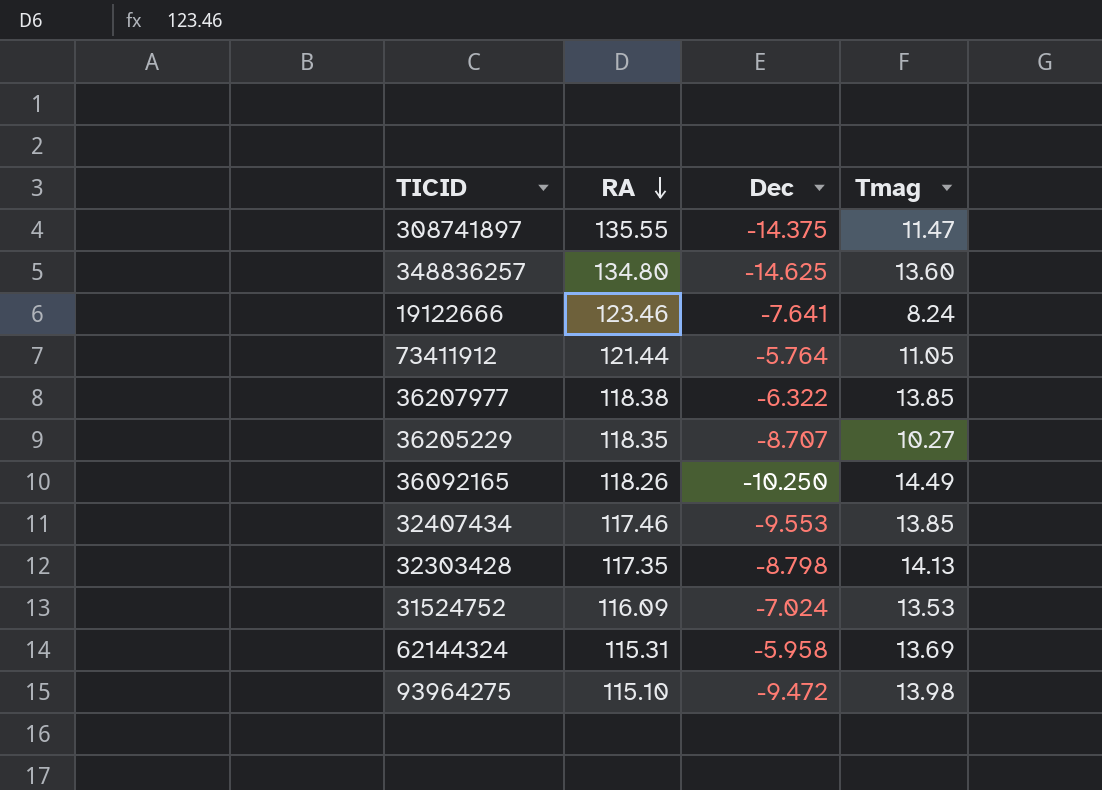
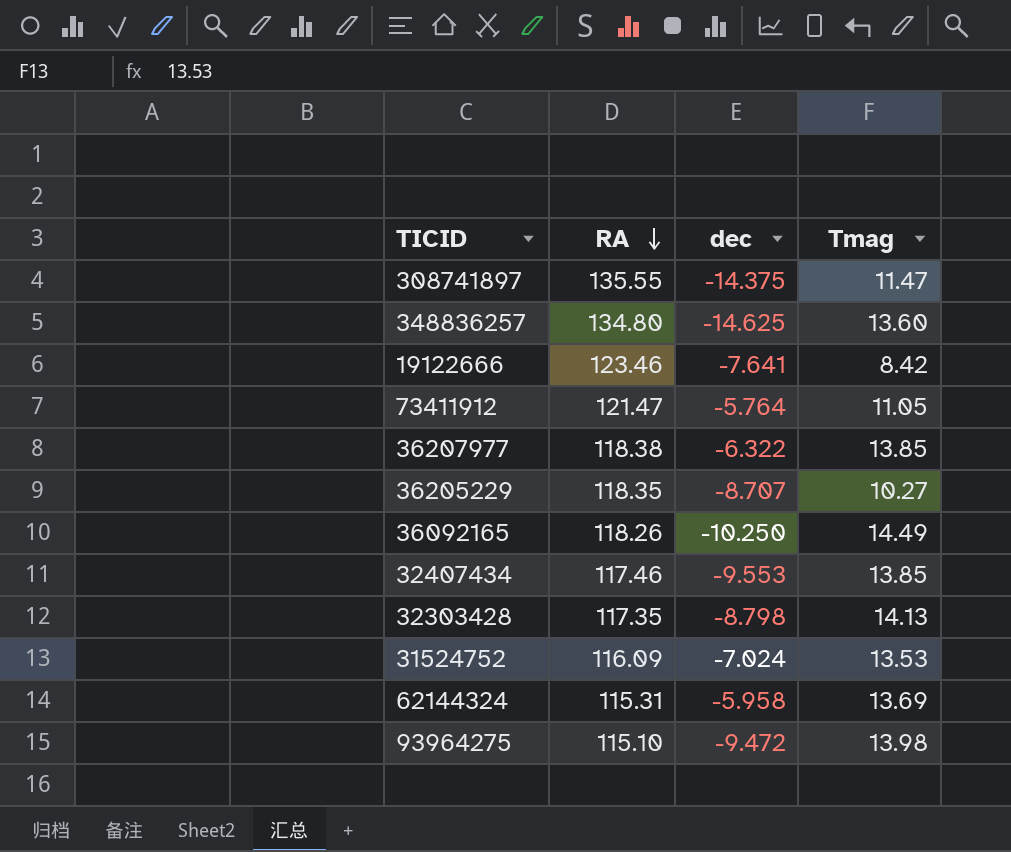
column name: Dec -> dec
19122666 | Tmag: 8.24 -> 8.42
73411912 | RA: 121.44 -> 121.47

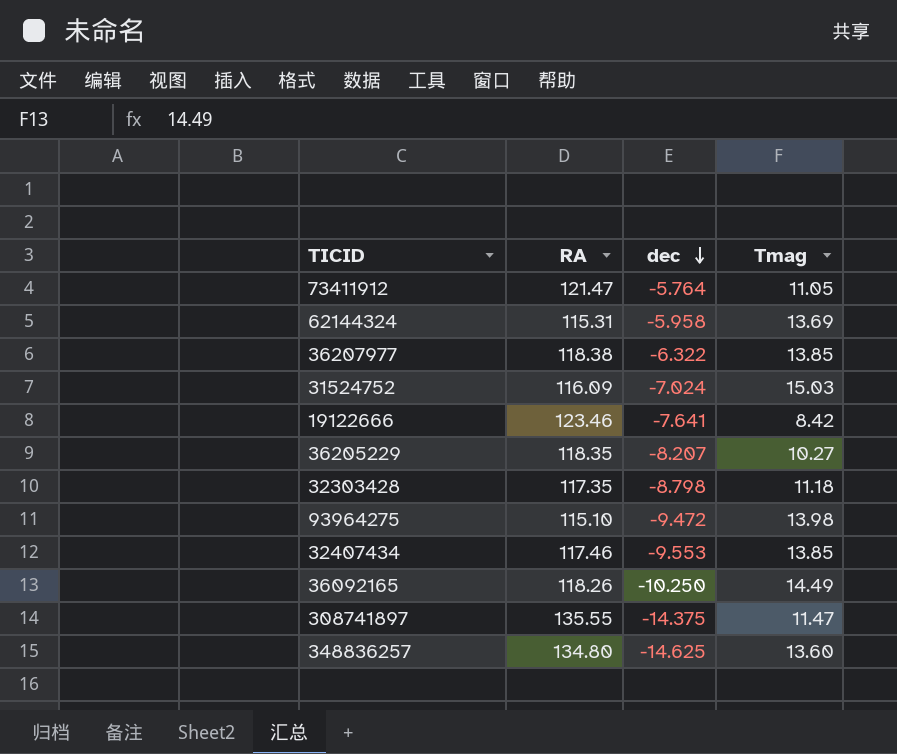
row order: RA descending -> dec descending
31524752 | Tmag: 13.53 -> 15.03
36205229 | dec: -8.707 -> -8.207
32303428 | Tmag: 14.13 -> 11.18

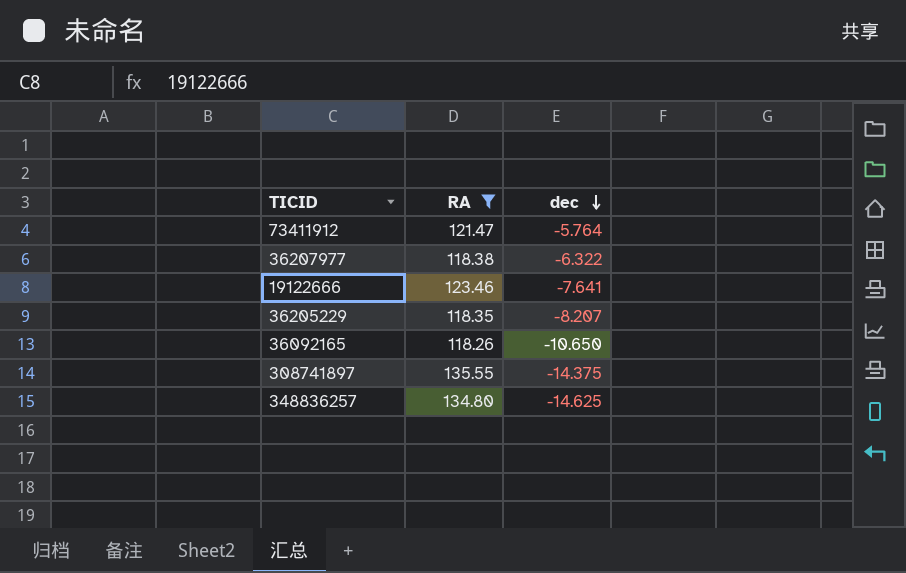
filter: none -> RA >= 118.26
column Tmag | position: 4 -> none
36092165 | dec: -10.250 -> -10.650

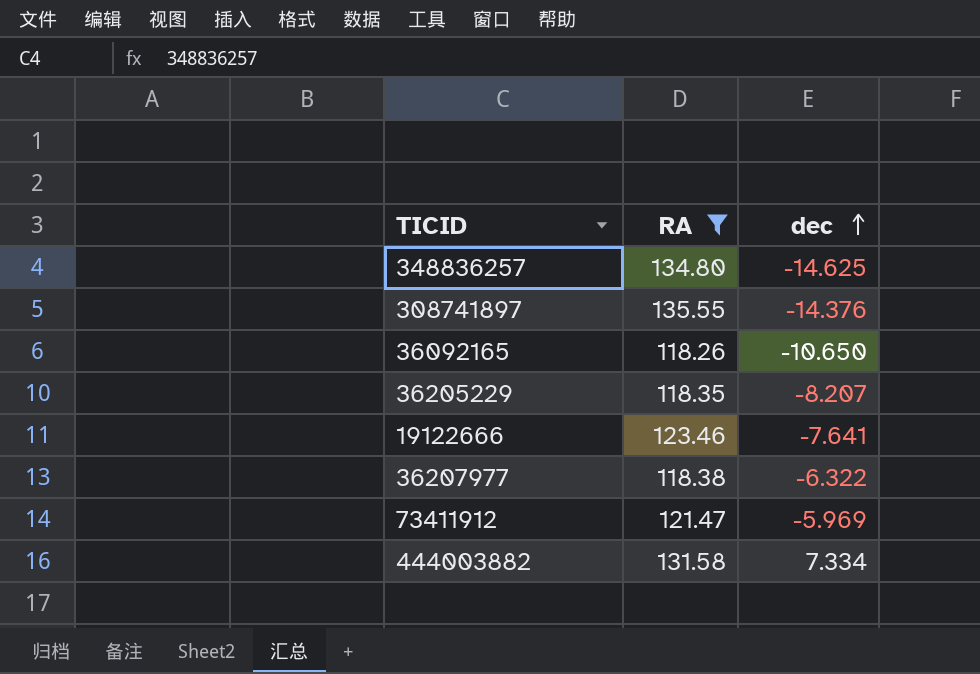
row order: dec descending -> dec ascending
308741897 | dec: -14.375 -> -14.376
73411912 | dec: -5.764 -> -5.969
row 444003882: none -> 131.58 | 7.334

